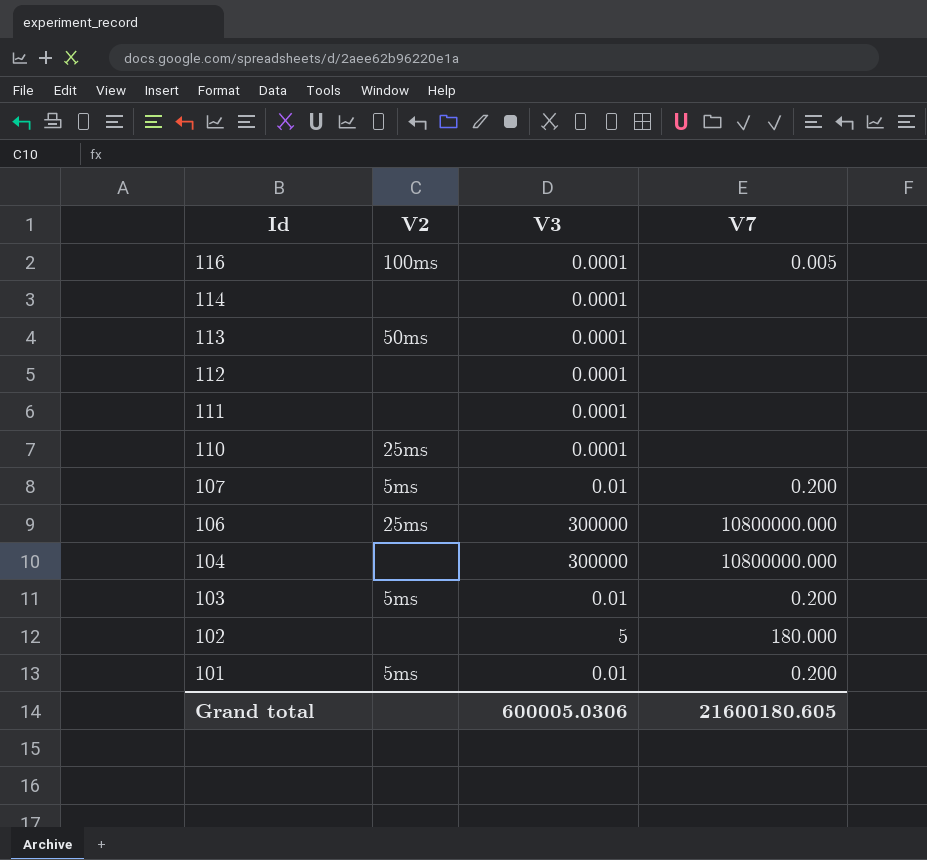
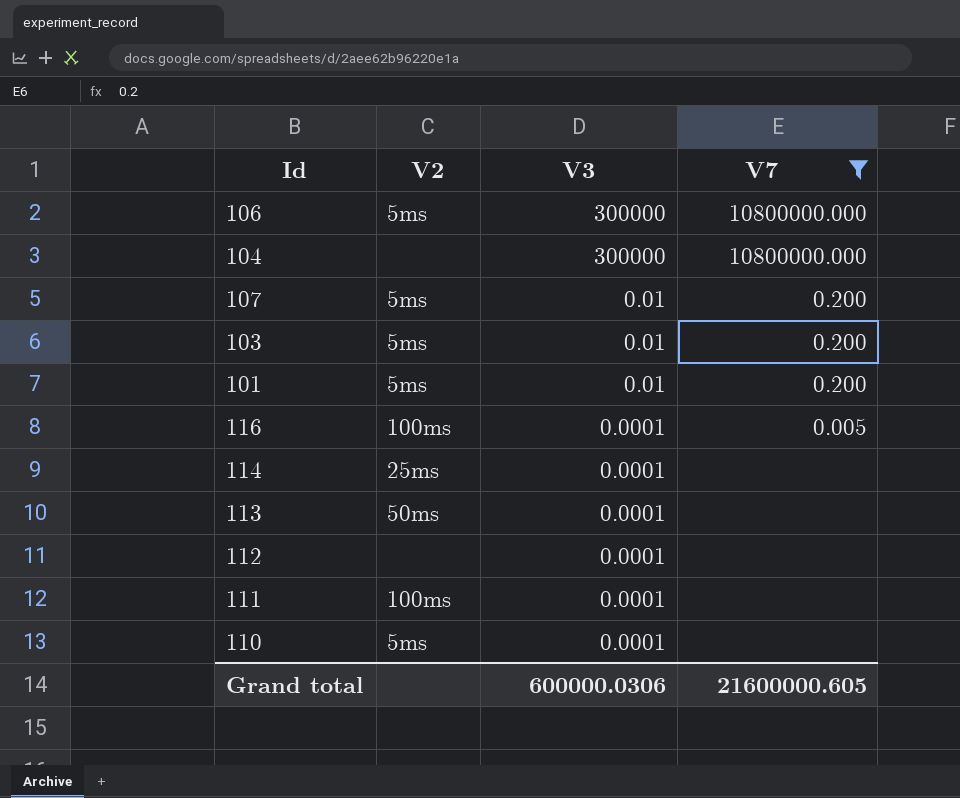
filter: none -> V7 != 180.000
row order: Id descending -> V3 descending
106 | V2: 25ms -> 5ms
114 | V2: none -> 25ms
111 | V2: none -> 100ms
110 | V2: 25ms -> 5ms
Grand total | V3: 600005.0306 -> 600000.0306
Grand total | V7: 21600180.605 -> 21600000.605

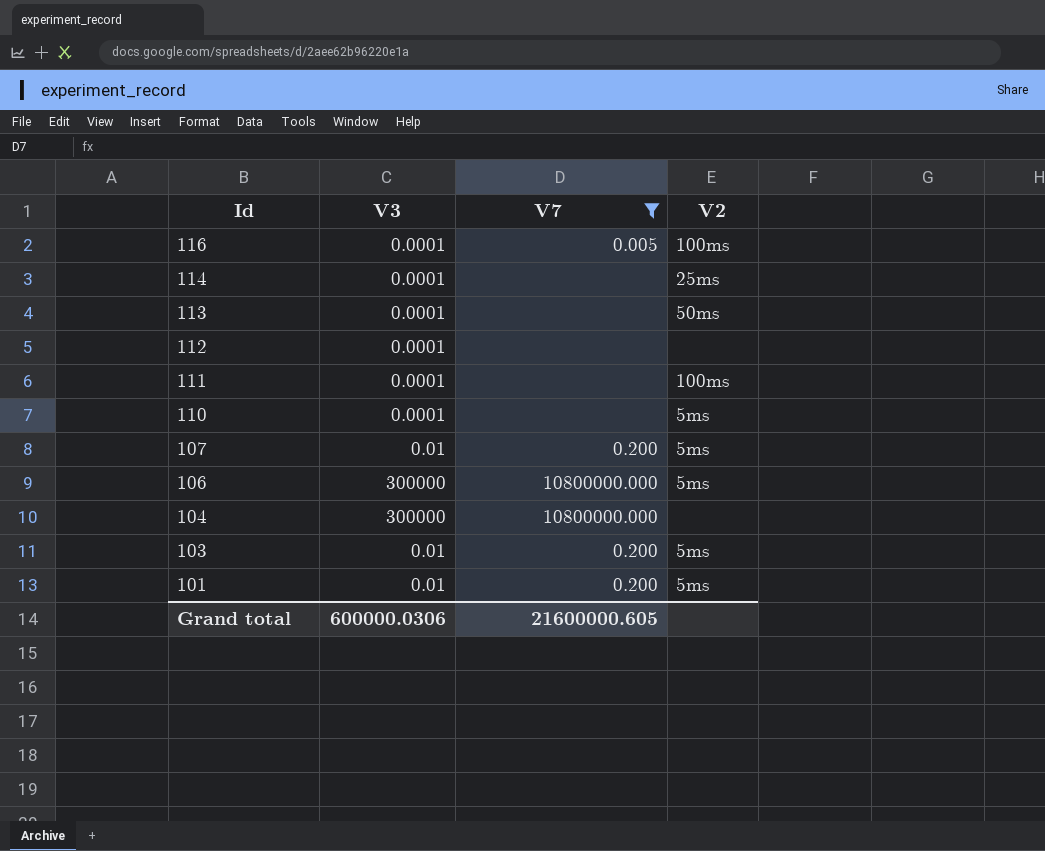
row order: V3 descending -> Id descending
column V2 | position: 2 -> 4

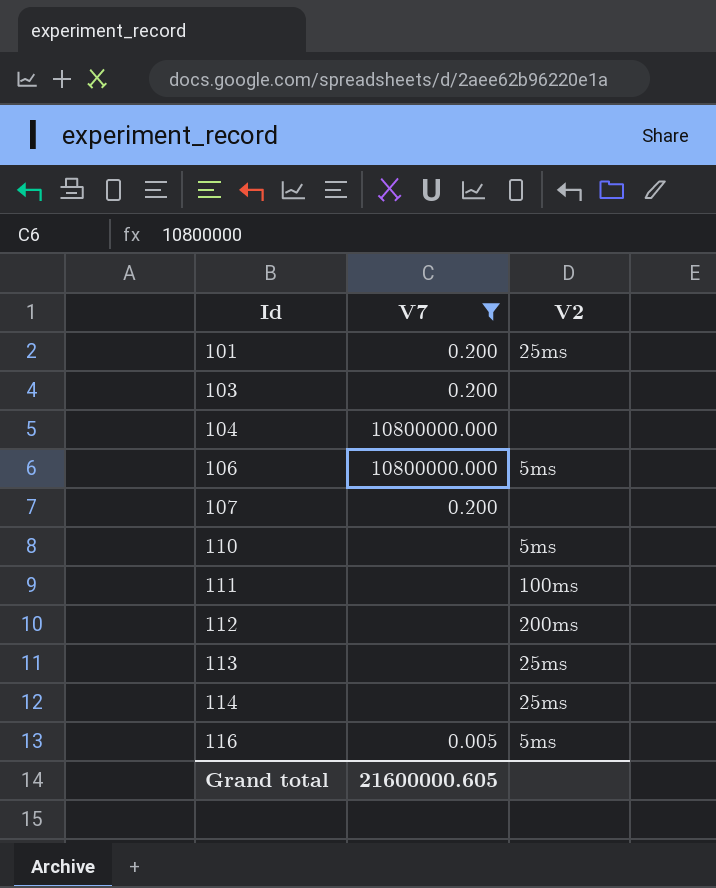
row order: Id descending -> Id ascending
column V3 | position: 2 -> none
101 | V2: 5ms -> 25ms
103 | V2: 5ms -> none
107 | V2: 5ms -> none
112 | V2: none -> 200ms
113 | V2: 50ms -> 25ms
116 | V2: 100ms -> 5ms

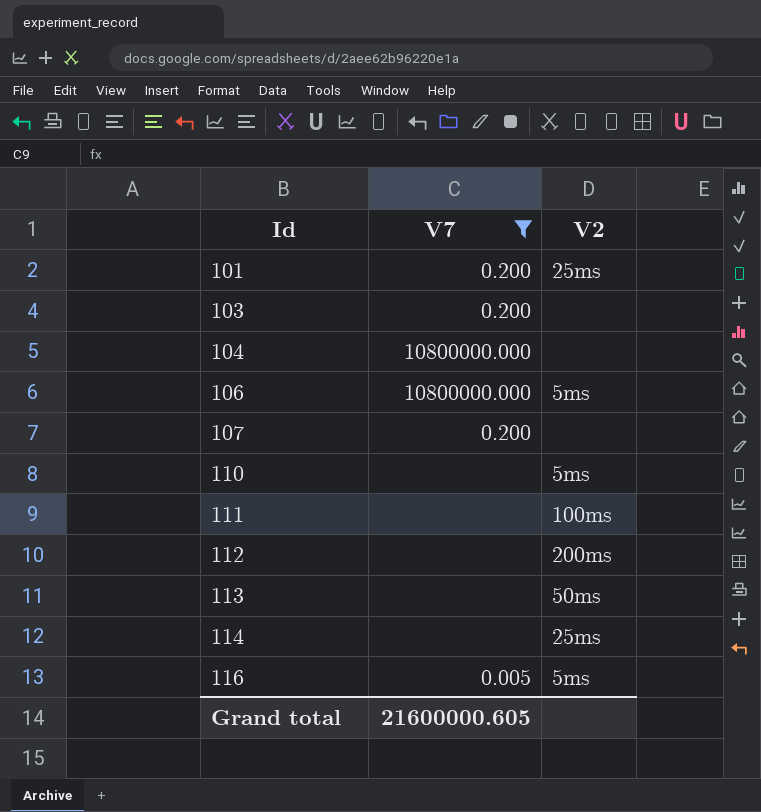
113 | V2: 25ms -> 50ms

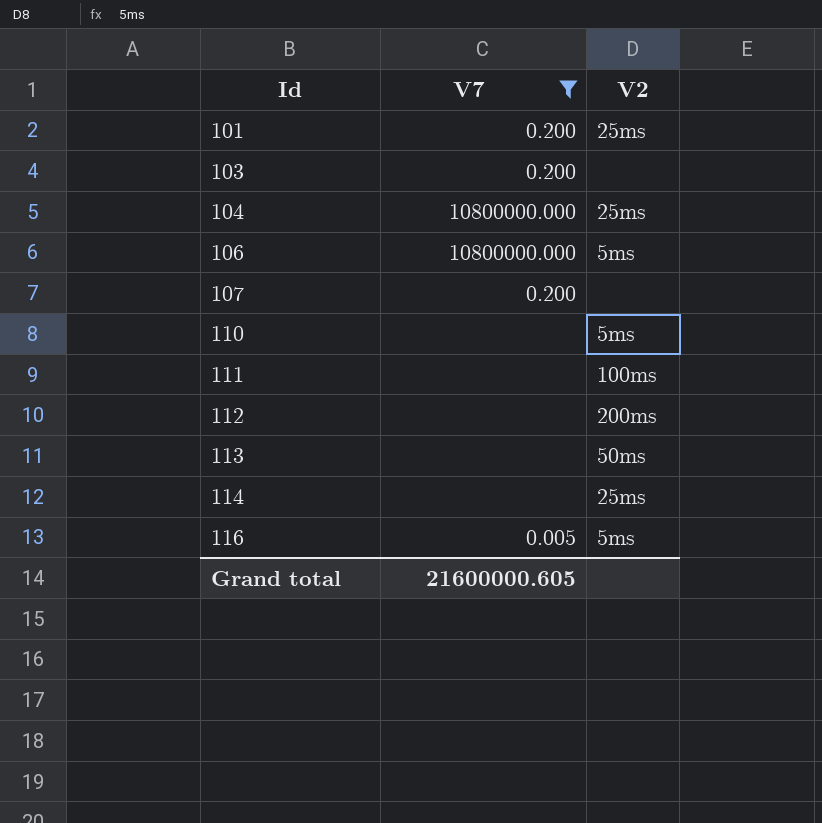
104 | V2: none -> 25ms

